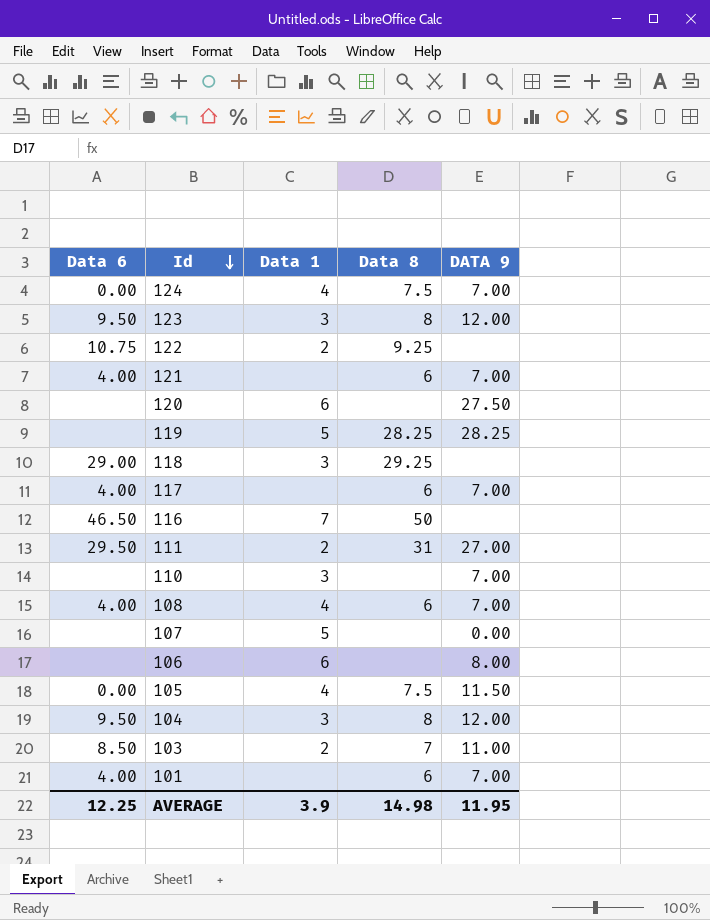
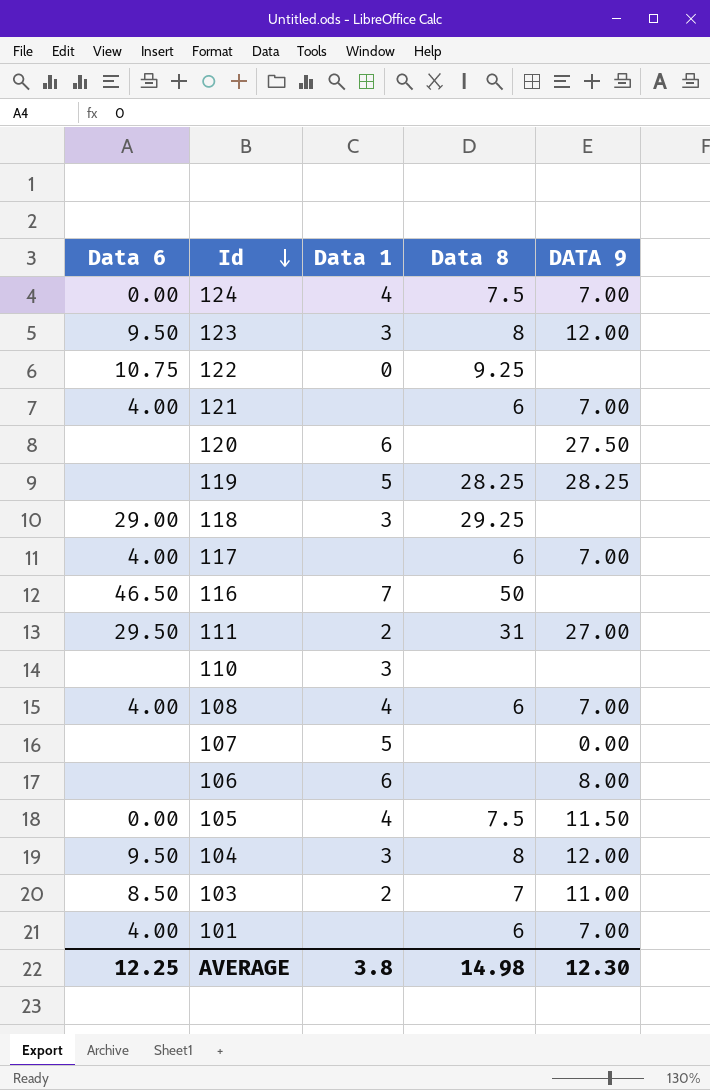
122 | Data 1: 2 -> 0
110 | DATA 9: 7.00 -> none
AVERAGE | Data 1: 3.9 -> 3.8
AVERAGE | DATA 9: 11.95 -> 12.30

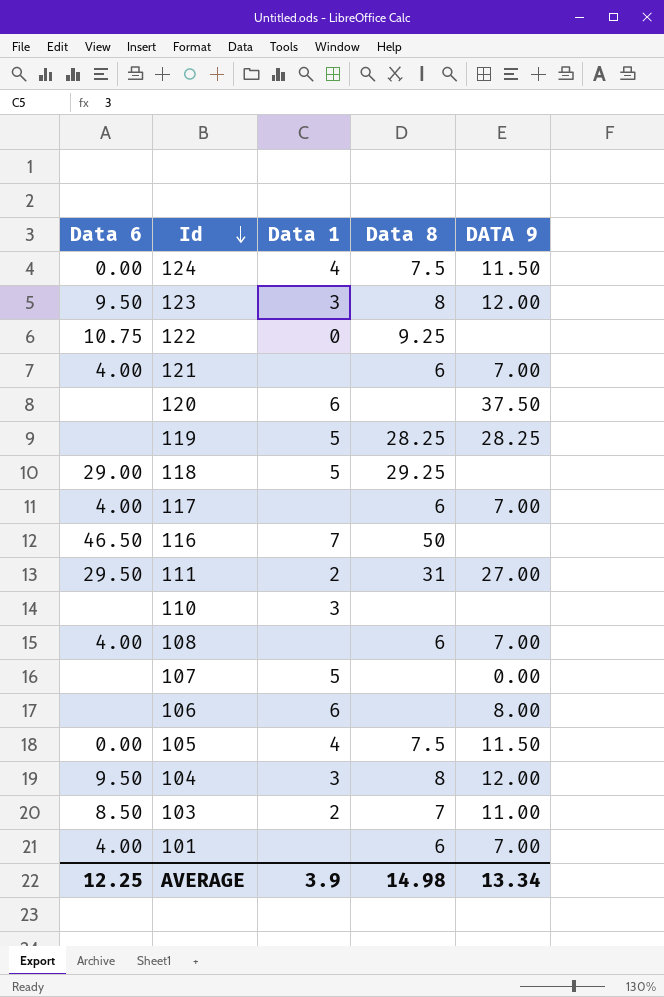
124 | DATA 9: 7.00 -> 11.50
120 | DATA 9: 27.50 -> 37.50
118 | Data 1: 3 -> 5
108 | Data 1: 4 -> none
AVERAGE | Data 1: 3.8 -> 3.9
AVERAGE | DATA 9: 12.30 -> 13.34

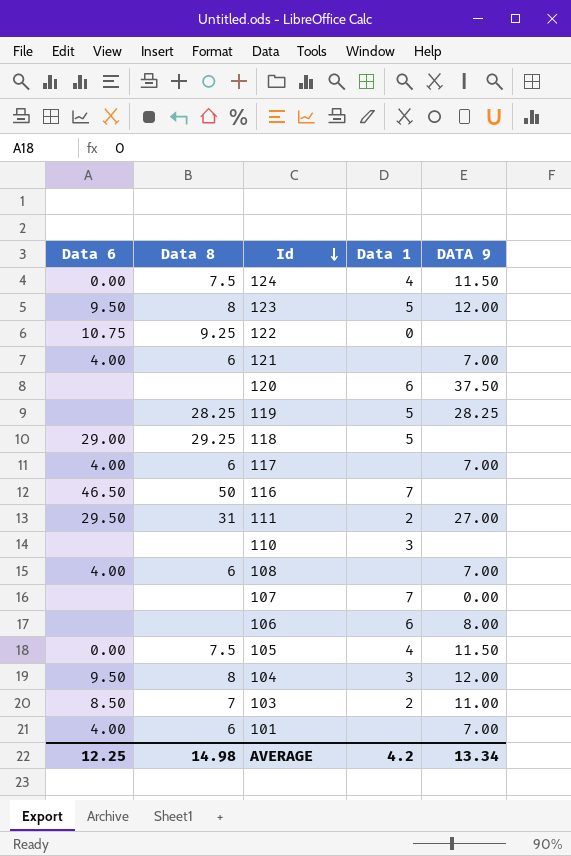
column Data 8 | position: 4 -> 2
123 | Data 1: 3 -> 5
107 | Data 1: 5 -> 7
AVERAGE | Data 1: 3.9 -> 4.2

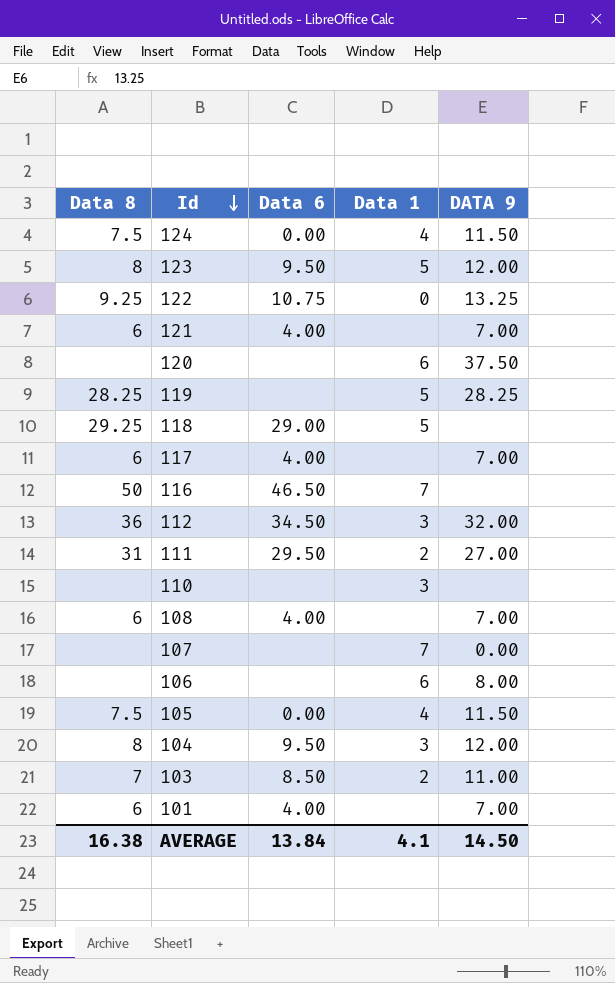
column Data 6 | position: 1 -> 3
122 | DATA 9: none -> 13.25
row 112: none -> 36 | 34.50 | 3 | 32.00
AVERAGE | Data 8: 14.98 -> 16.38
AVERAGE | Data 6: 12.25 -> 13.84
AVERAGE | Data 1: 4.2 -> 4.1
AVERAGE | DATA 9: 13.34 -> 14.50

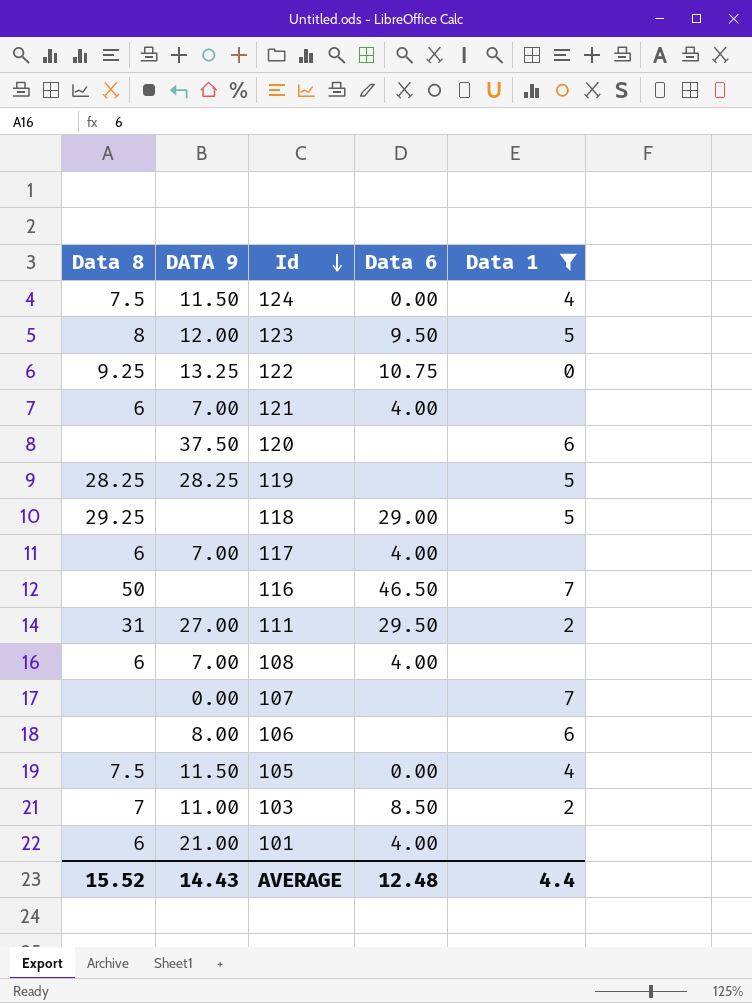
filter: none -> Data 1 != 3
column DATA 9 | position: 5 -> 2
101 | DATA 9: 7.00 -> 21.00
AVERAGE | Data 8: 16.38 -> 15.52
AVERAGE | DATA 9: 14.50 -> 14.43
AVERAGE | Data 6: 13.84 -> 12.48
AVERAGE | Data 1: 4.1 -> 4.4

